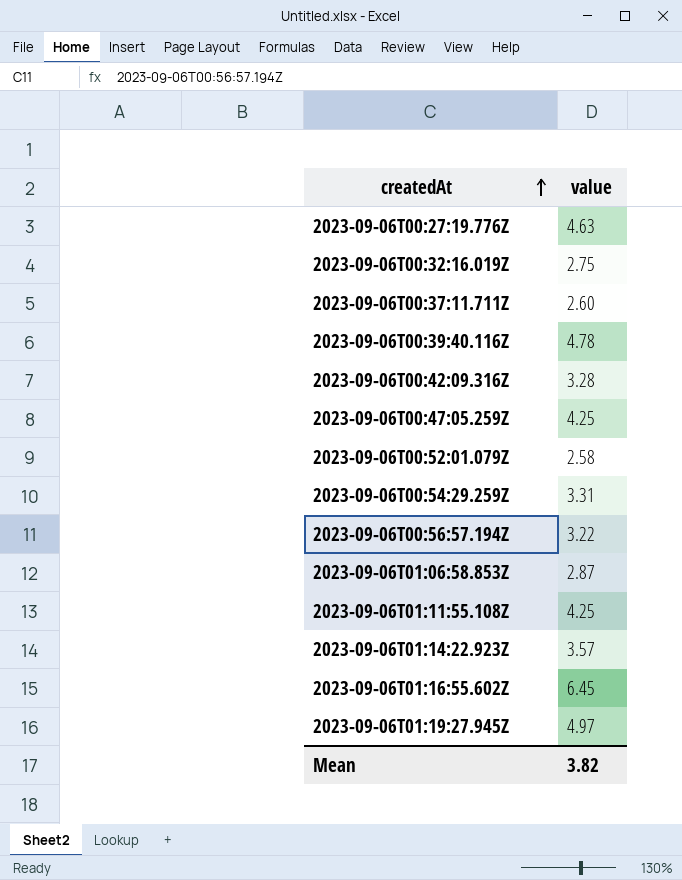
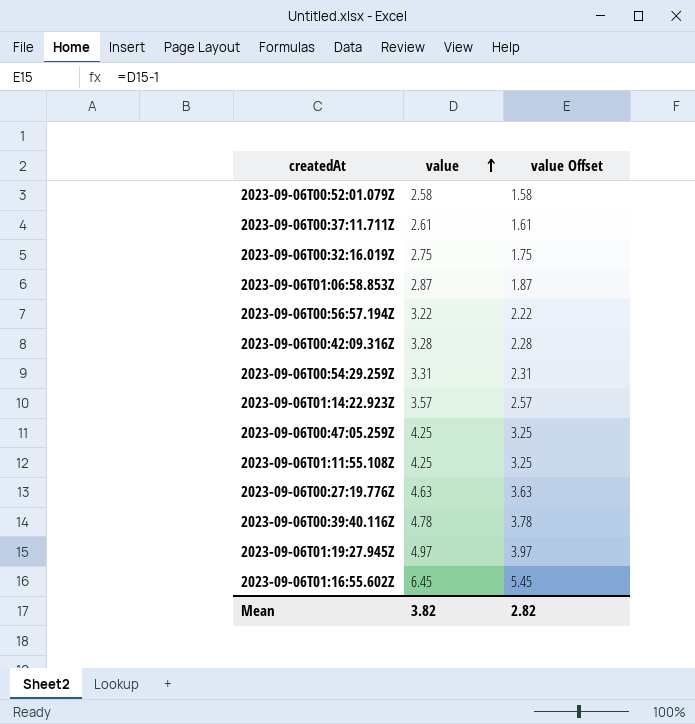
row order: createdAt ascending -> value ascending
column value Offset | formula: none -> [value] - 1
2023-09-06T00:37:11.711Z | value: 2.60 -> 2.61

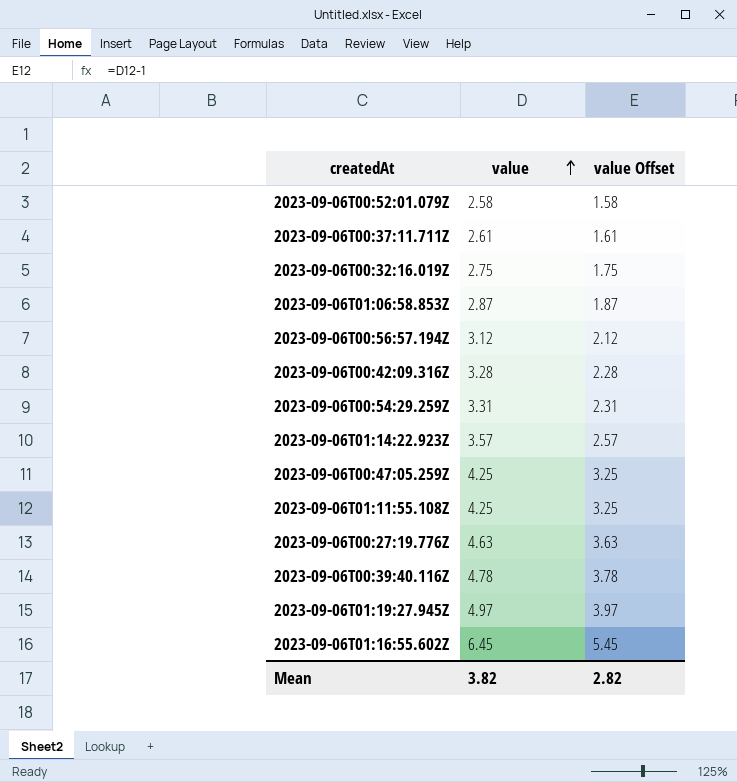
2023-09-06T00:56:57.194Z | value: 3.22 -> 3.12
2023-09-06T00:56:57.194Z | value Offset: 2.22 -> 2.12

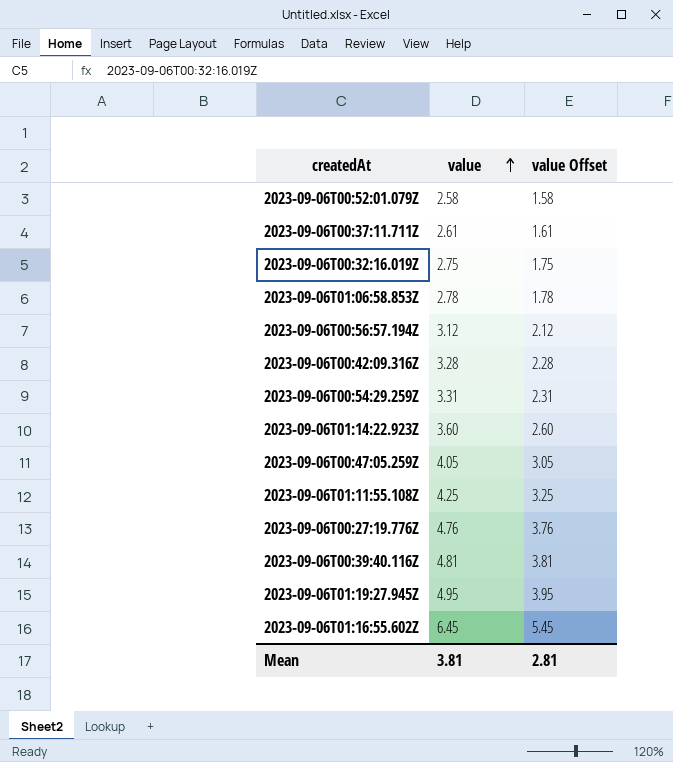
2023-09-06T01:06:58.853Z | value: 2.87 -> 2.78
2023-09-06T01:06:58.853Z | value Offset: 1.87 -> 1.78
2023-09-06T01:14:22.923Z | value: 3.57 -> 3.60
2023-09-06T01:14:22.923Z | value Offset: 2.57 -> 2.60
2023-09-06T00:47:05.259Z | value: 4.25 -> 4.05
2023-09-06T00:47:05.259Z | value Offset: 3.25 -> 3.05
2023-09-06T00:27:19.776Z | value: 4.63 -> 4.76
2023-09-06T00:27:19.776Z | value Offset: 3.63 -> 3.76
2023-09-06T00:39:40.116Z | value: 4.78 -> 4.81
2023-09-06T00:39:40.116Z | value Offset: 3.78 -> 3.81
2023-09-06T01:19:27.945Z | value: 4.97 -> 4.95
2023-09-06T01:19:27.945Z | value Offset: 3.97 -> 3.95
Mean | value: 3.82 -> 3.81
Mean | value Offset: 2.82 -> 2.81

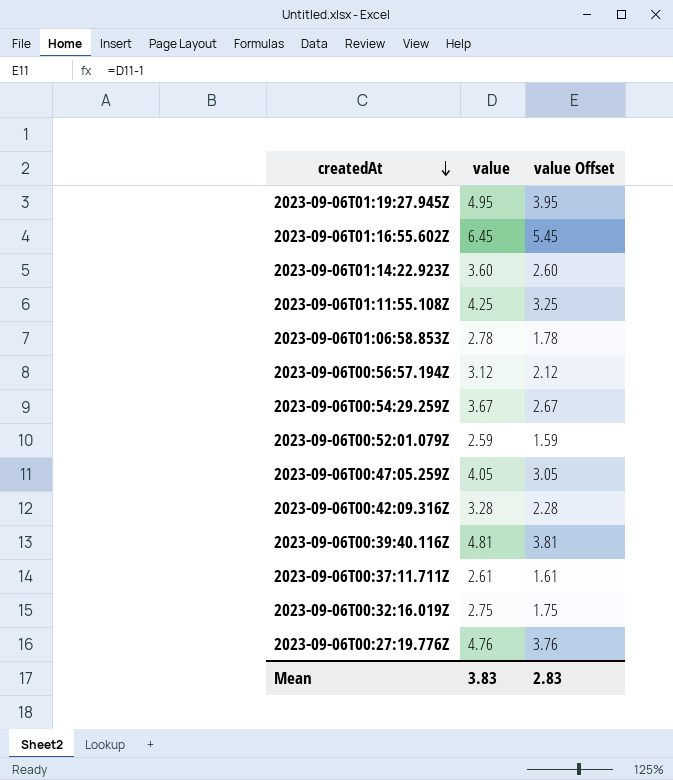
row order: value ascending -> createdAt descending
2023-09-06T00:54:29.259Z | value: 3.31 -> 3.67
2023-09-06T00:54:29.259Z | value Offset: 2.31 -> 2.67
2023-09-06T00:52:01.079Z | value: 2.58 -> 2.59
2023-09-06T00:52:01.079Z | value Offset: 1.58 -> 1.59
Mean | value: 3.81 -> 3.83
Mean | value Offset: 2.81 -> 2.83

